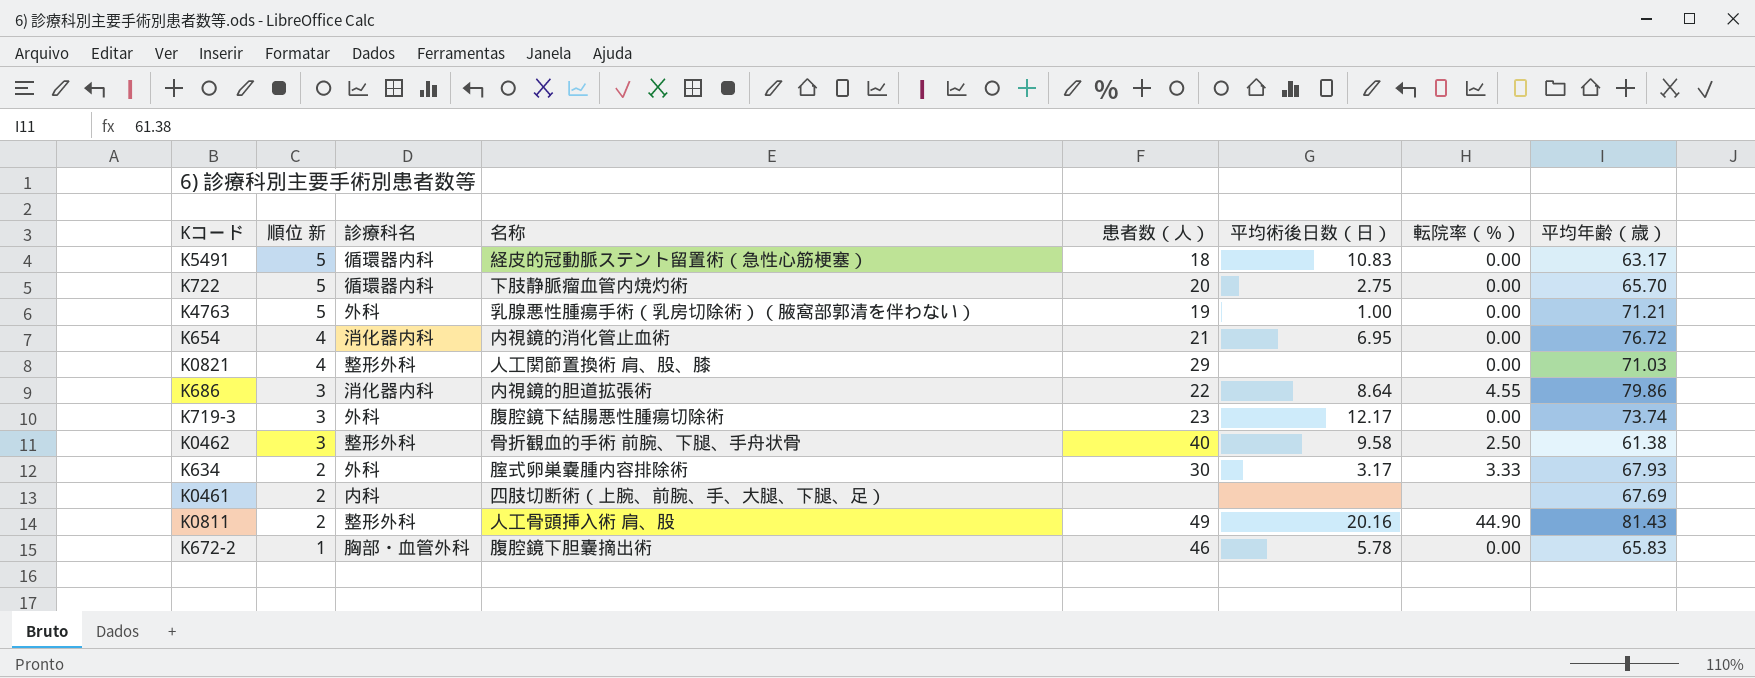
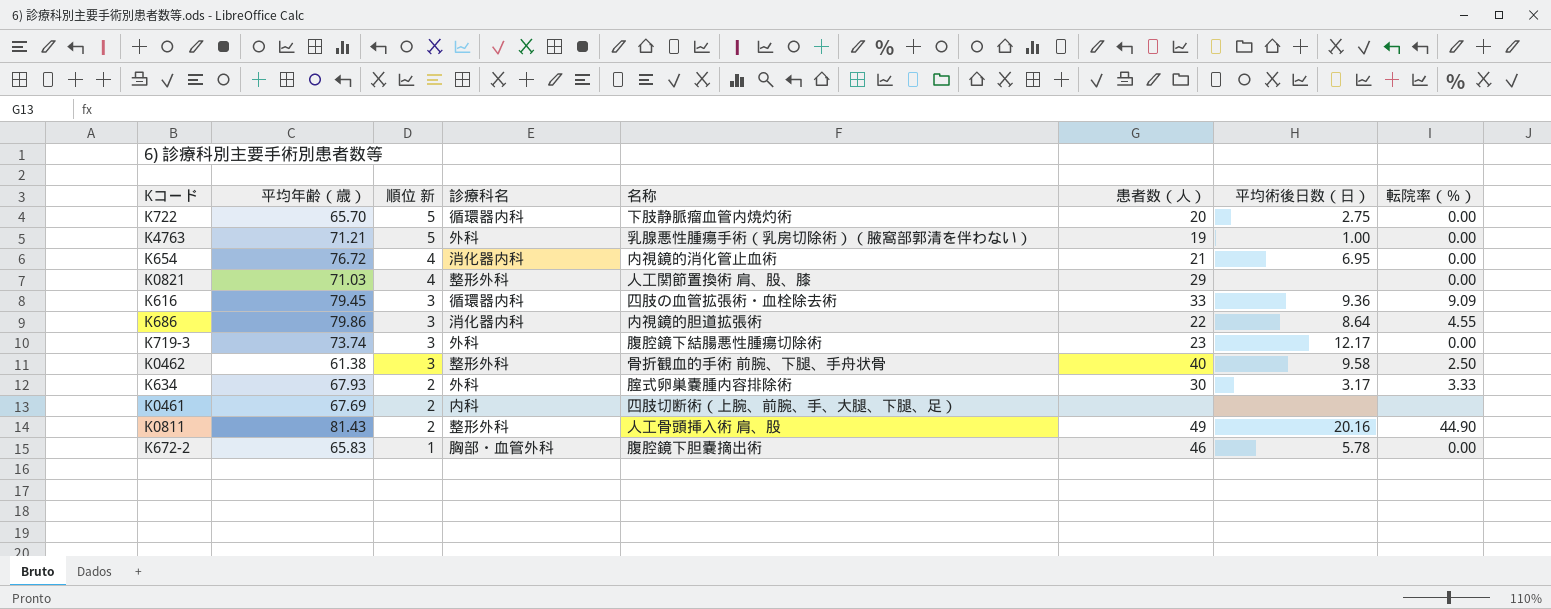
column 平均年齢（歳） | position: 8 -> 2
row K5491: 5 | 循環器内科 | 経皮的冠動脈ステント留置術（急性心筋梗塞） | 18 | 10.83 | 0.00 | 63.17 -> none
row K616: none -> 79.45 | 3 | 循環器内科 | 四肢の血管拡張術・血栓除去術 | 33 | 9.36 | 9.09

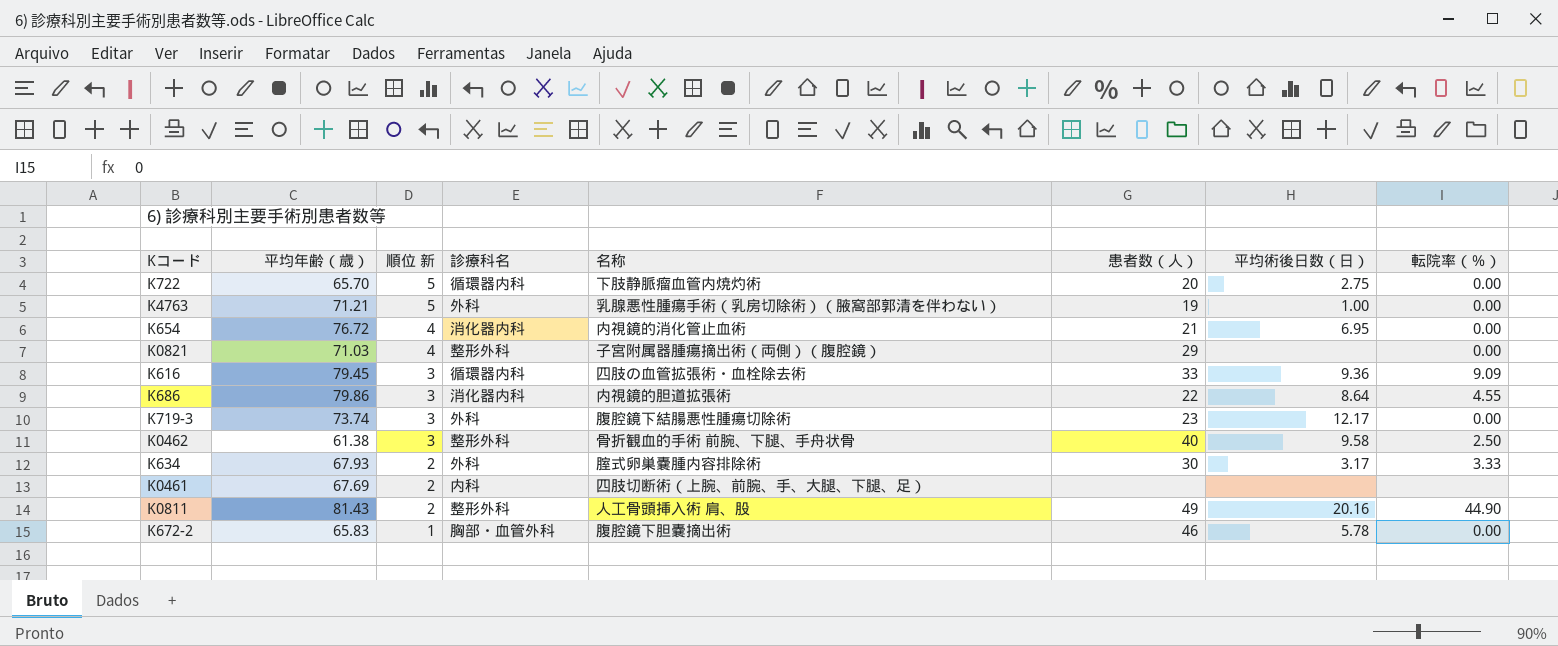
K0821 | 名称: 人工関節置換術 肩、股、膝 -> 子宮附属器腫瘍摘出術（両側）（腹腔鏡）

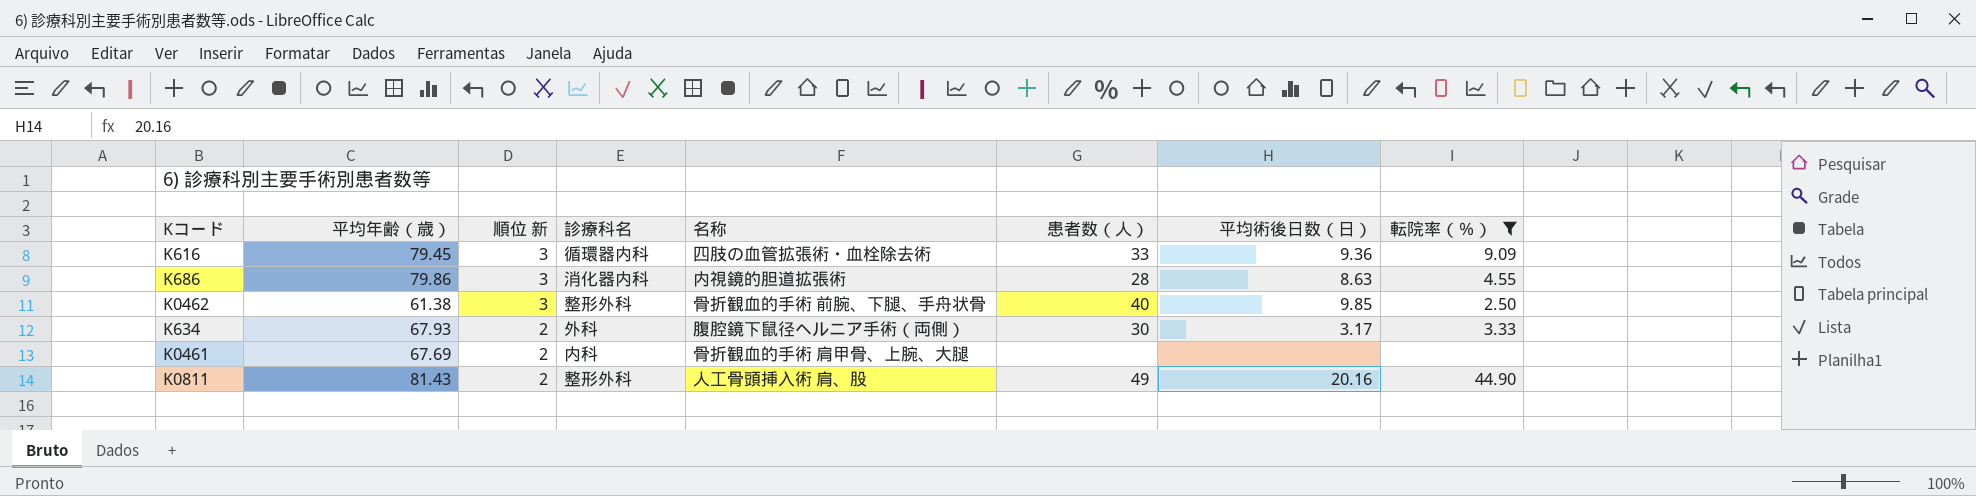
filter: none -> 転院率（％） != 0.00
K686 | 患者数（人）: 22 -> 28
K686 | 平均術後日数（日）: 8.64 -> 8.63
K0462 | 平均術後日数（日）: 9.58 -> 9.85
K634 | 名称: 腟式卵巣嚢腫内容排除術 -> 腹腔鏡下鼠径ヘルニア手術（両側）
K0461 | 名称: 四肢切断術（上腕、前腕、手、大腿、下腿、足） -> 骨折観血的手術 肩甲骨、上腕、大腿

